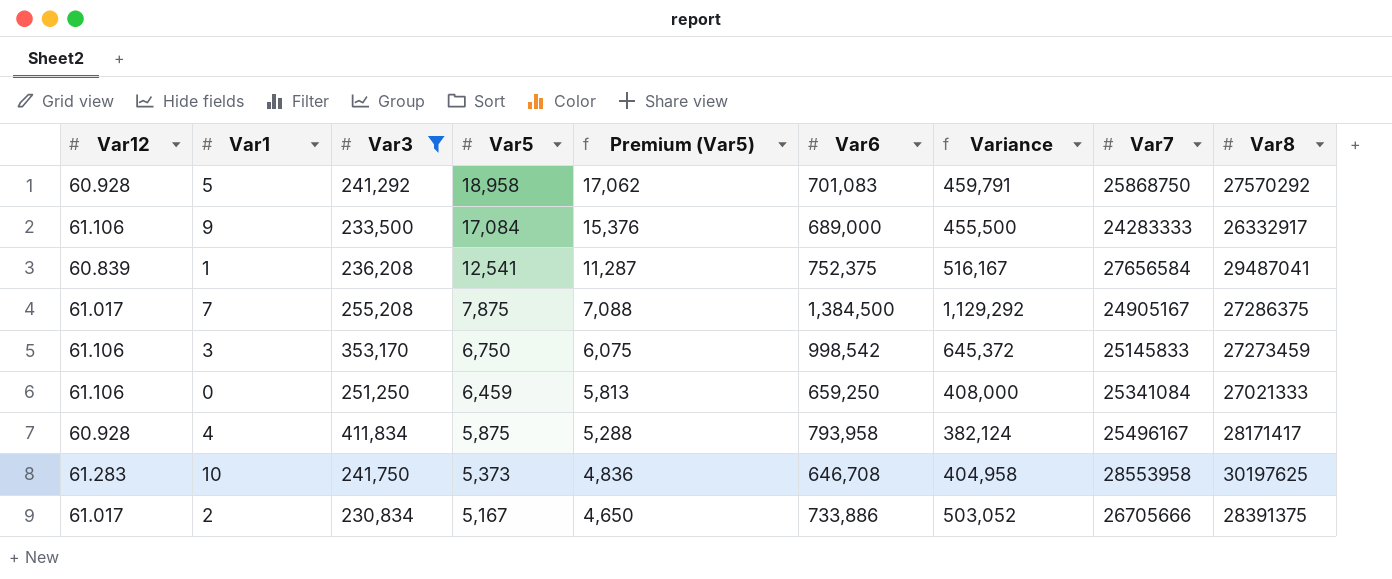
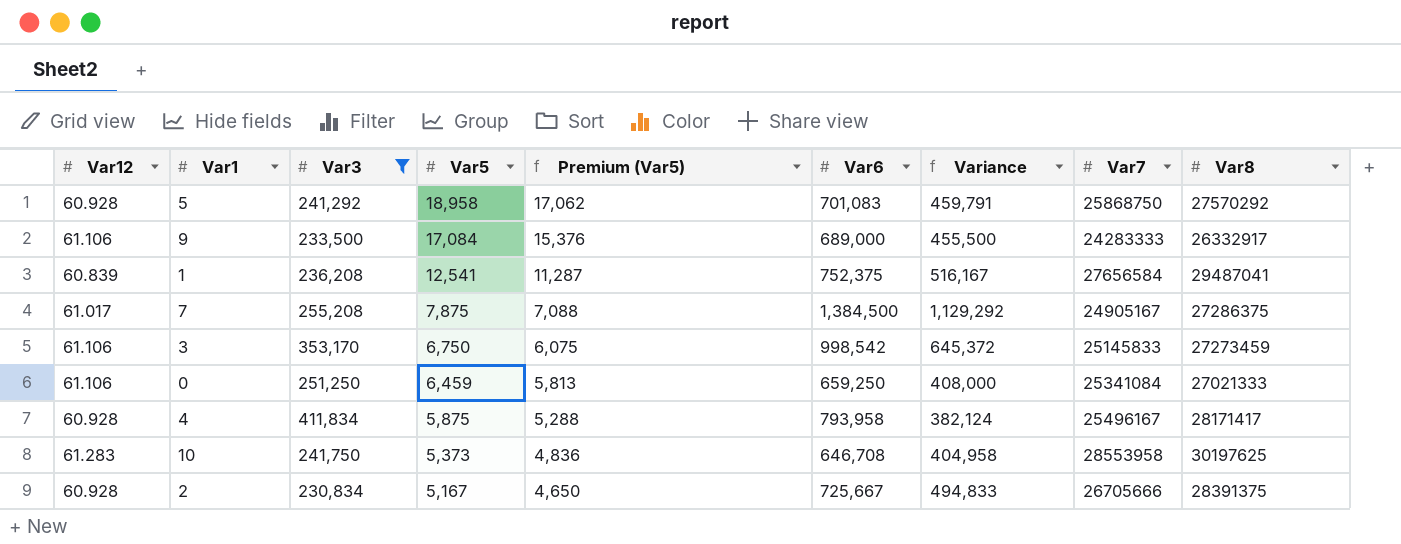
2 | Var12: 61.017 -> 60.928
2 | Var6: 733,886 -> 725,667
2 | Variance: 503,052 -> 494,833

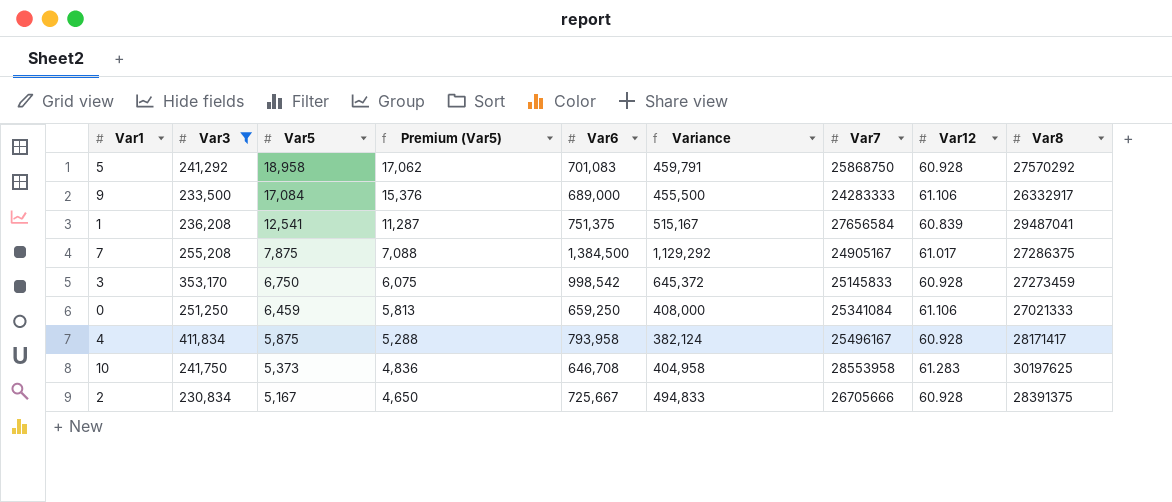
column Var12 | position: 1 -> 8
1 | Var6: 752,375 -> 751,375
1 | Variance: 516,167 -> 515,167
3 | Var12: 61.106 -> 60.928

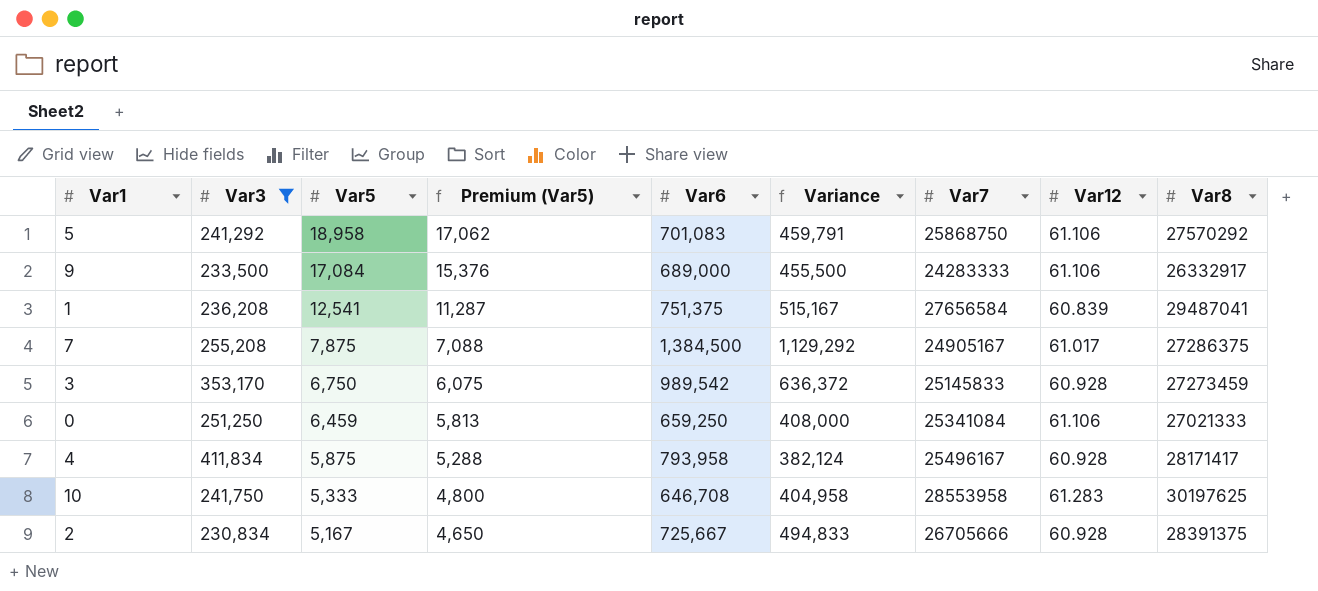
5 | Var12: 60.928 -> 61.106
3 | Var6: 998,542 -> 989,542
3 | Variance: 645,372 -> 636,372
10 | Var5: 5,373 -> 5,333
10 | Premium (Var5): 4,836 -> 4,800

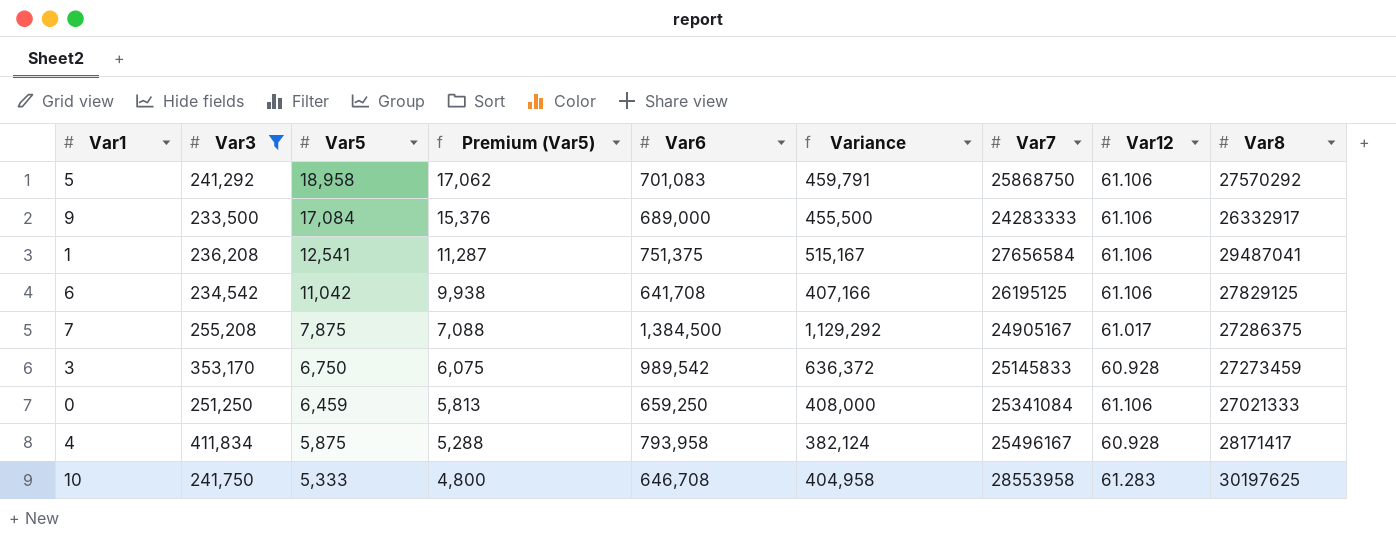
row 2: 230,834 | 5,167 | 4,650 | 725,667 | 494,833 | 26705666 | 60.928 | 28391375 -> none
1 | Var12: 60.839 -> 61.106
row 6: none -> 234,542 | 11,042 | 9,938 | 641,708 | 407,166 | 26195125 | 61.106 | 27829125

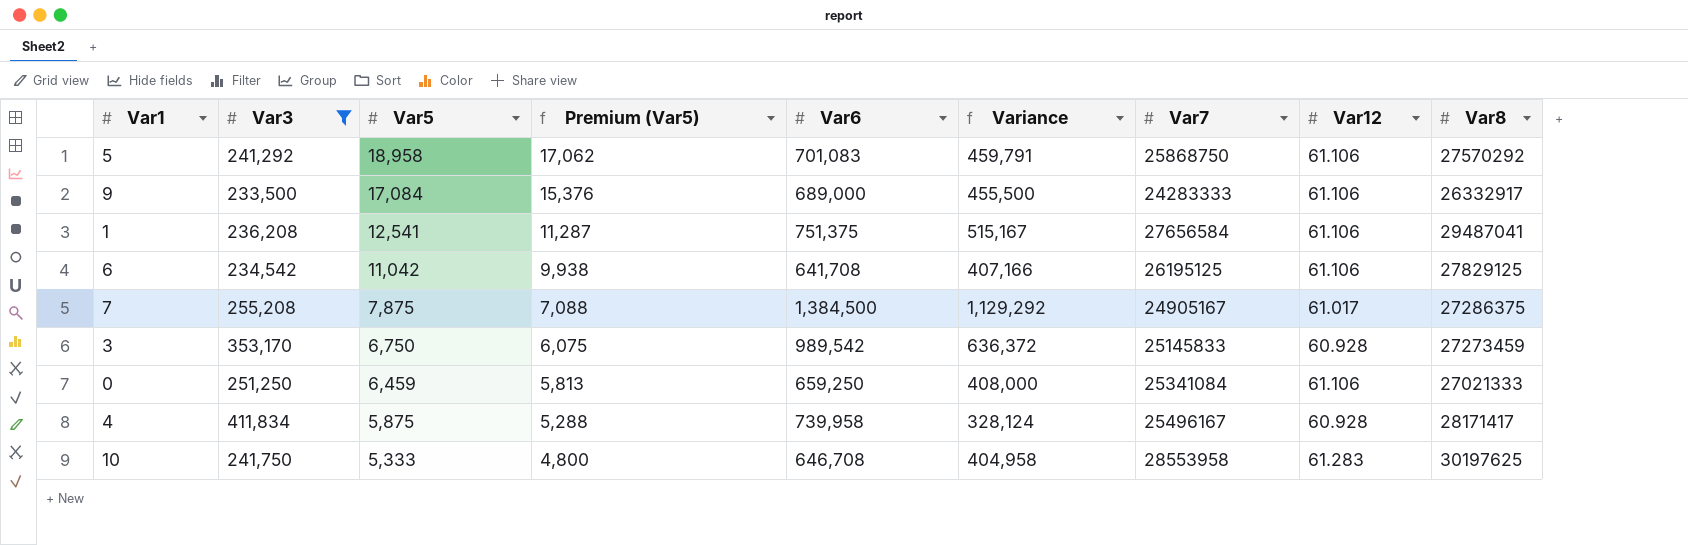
4 | Var6: 793,958 -> 739,958
4 | Variance: 382,124 -> 328,124

